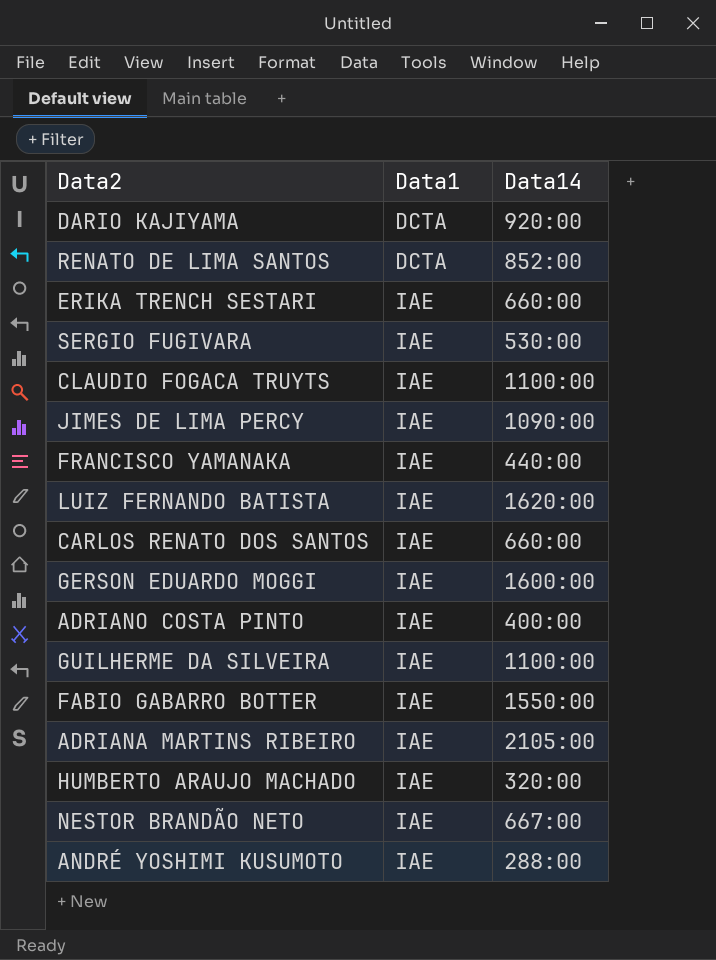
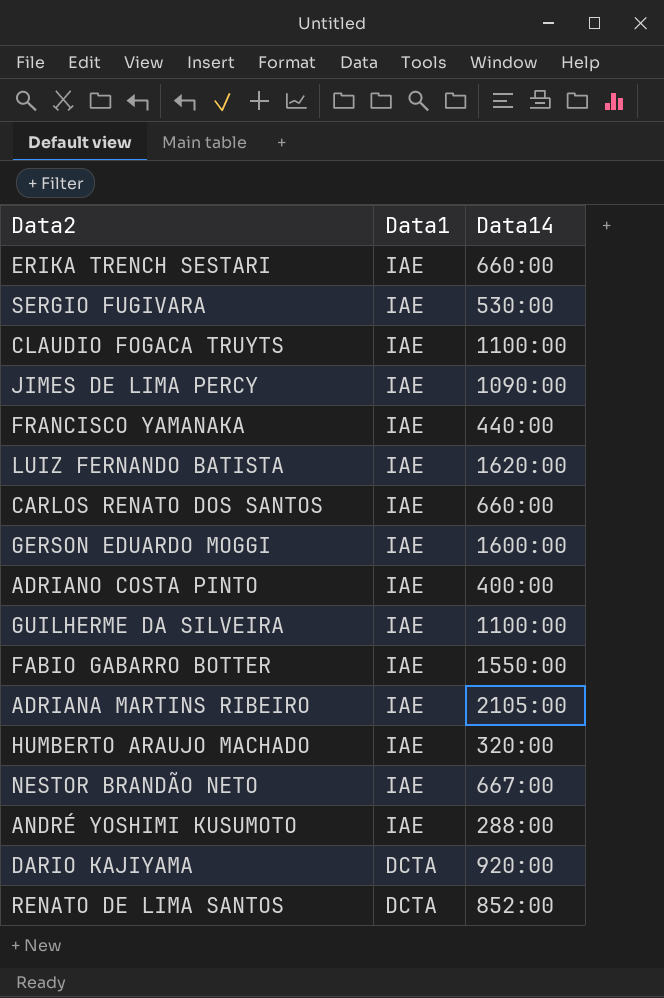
row order: Data1 ascending -> Data1 descending

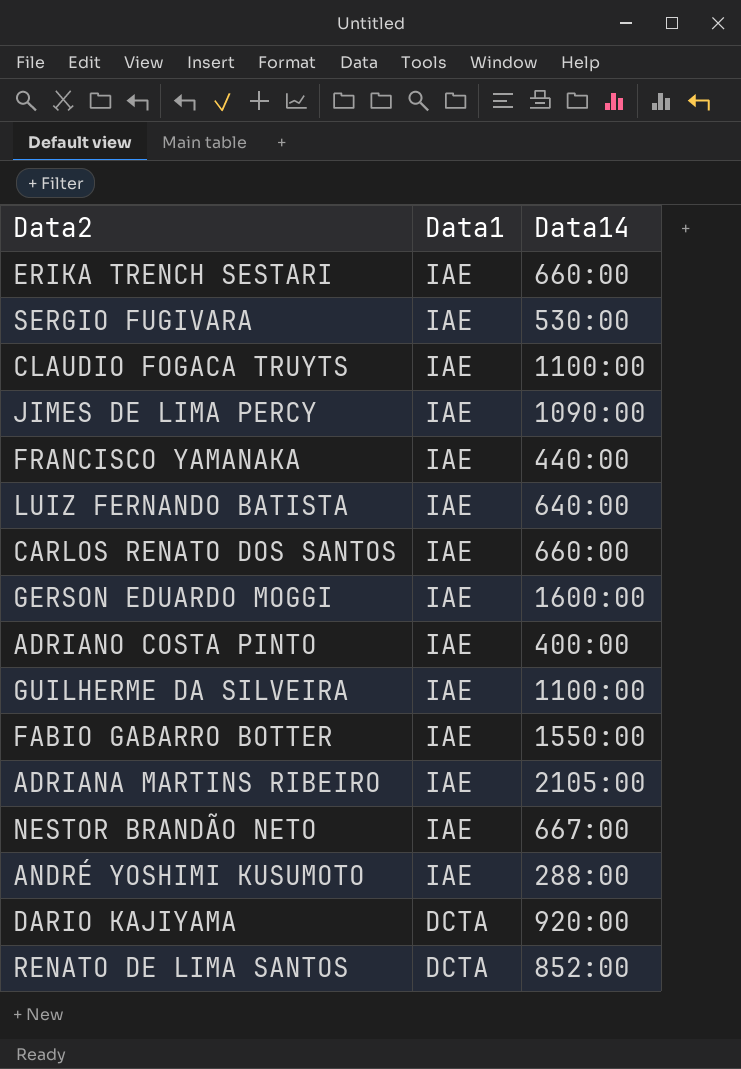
row HUMBERTO ARAUJO MACHADO: IAE | 320:00 -> none
LUIZ FERNANDO BATISTA | Data14: 1620:00 -> 640:00

